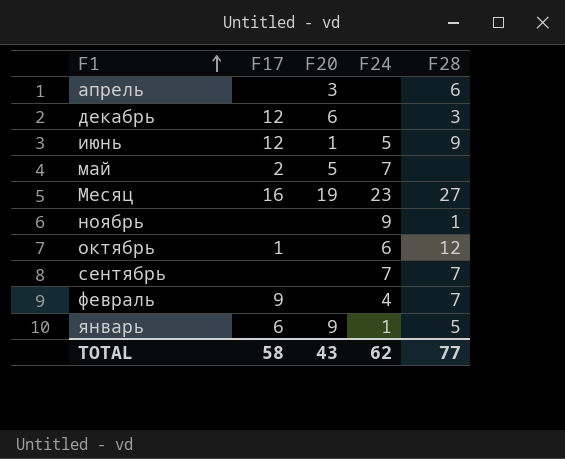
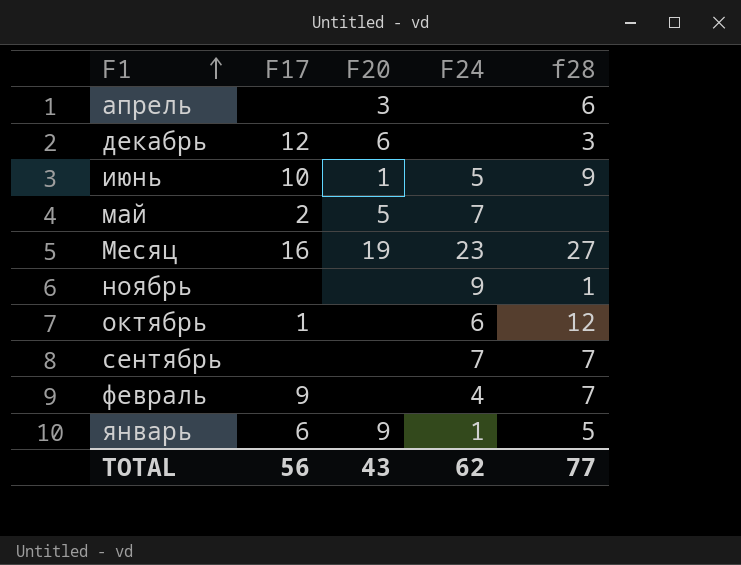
column name: F28 -> f28
июнь | F17: 12 -> 10
TOTAL | F17: 58 -> 56

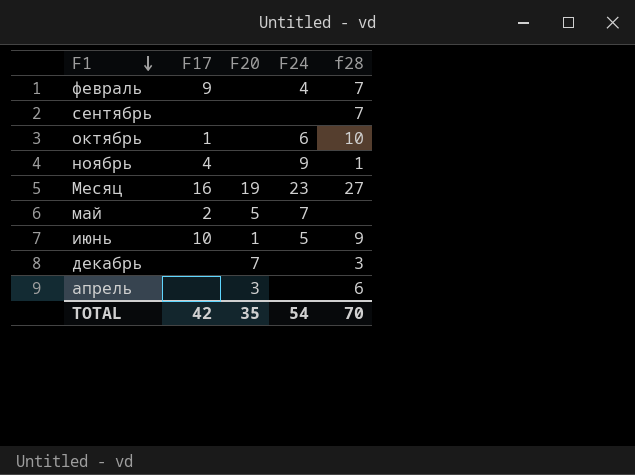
row order: F1 ascending -> F1 descending
row январь: 6 | 9 | 1 | 5 -> none
сентябрь | F24: 7 -> none
октябрь | f28: 12 -> 10
ноябрь | F17: none -> 4
декабрь | F17: 12 -> none
декабрь | F20: 6 -> 7
TOTAL | F17: 56 -> 42
TOTAL | F20: 43 -> 35
TOTAL | F24: 62 -> 54
TOTAL | f28: 77 -> 70

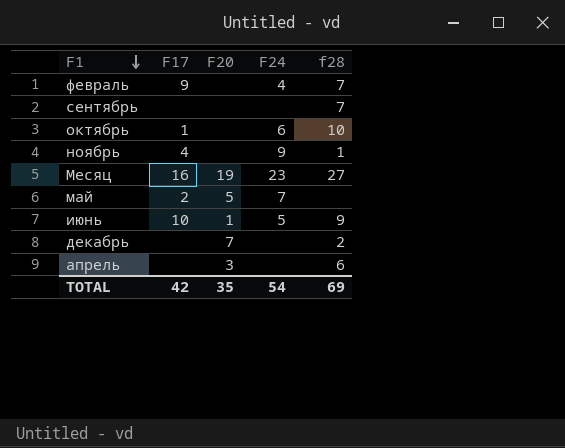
декабрь | f28: 3 -> 2
TOTAL | f28: 70 -> 69

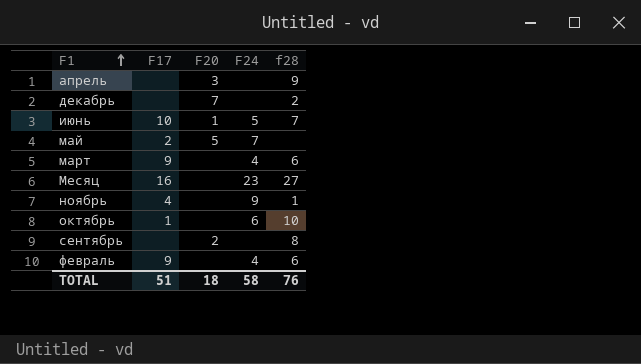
row order: F1 descending -> F1 ascending
апрель | f28: 6 -> 9
июнь | f28: 9 -> 7
row март: none -> 9 | none | 4 | 6
Месяц | F20: 19 -> none
сентябрь | F20: none -> 2
сентябрь | f28: 7 -> 8
февраль | f28: 7 -> 6
TOTAL | F17: 42 -> 51
TOTAL | F20: 35 -> 18
TOTAL | F24: 54 -> 58
TOTAL | f28: 69 -> 76

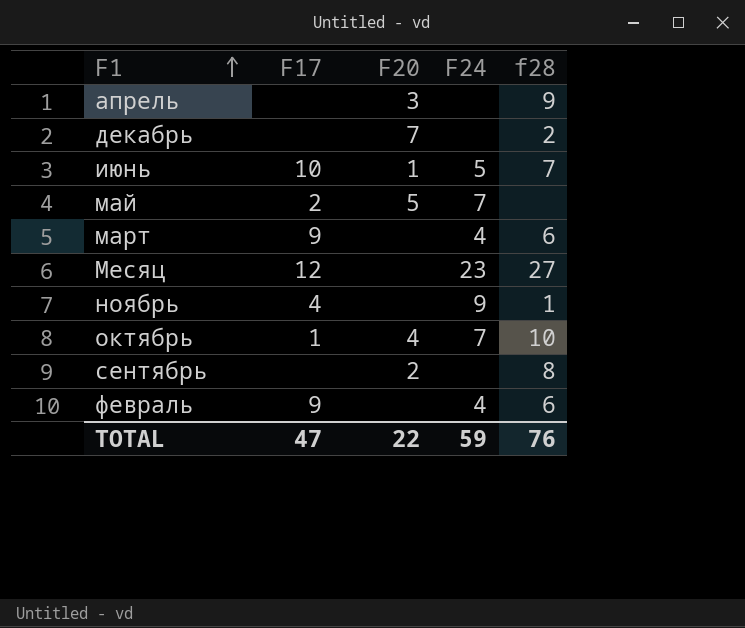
Месяц | F17: 16 -> 12
октябрь | F20: none -> 4
октябрь | F24: 6 -> 7
TOTAL | F17: 51 -> 47
TOTAL | F20: 18 -> 22
TOTAL | F24: 58 -> 59

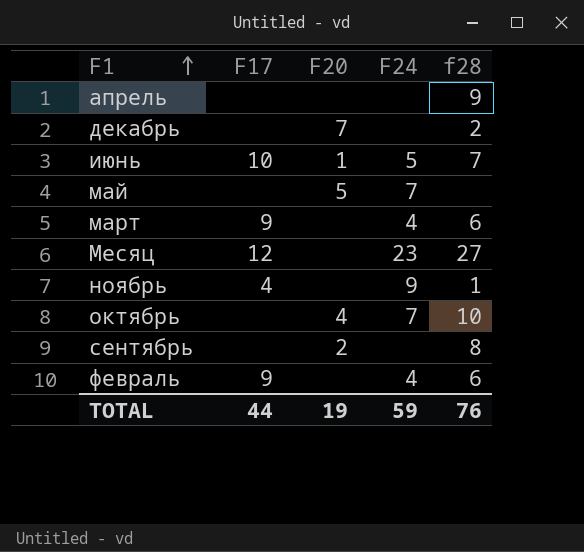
апрель | F20: 3 -> none
май | F17: 2 -> none
октябрь | F17: 1 -> none
TOTAL | F17: 47 -> 44
TOTAL | F20: 22 -> 19

